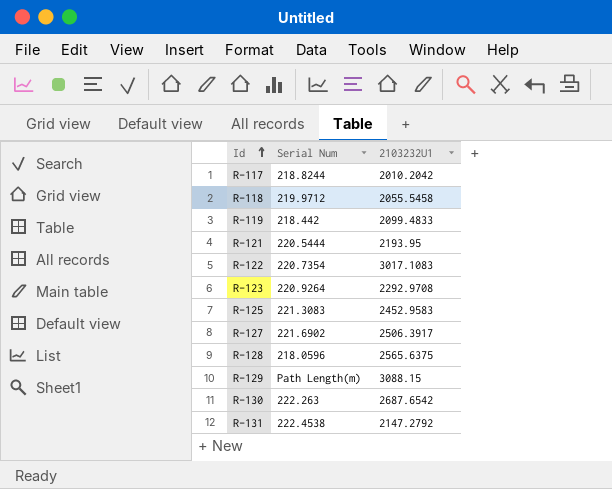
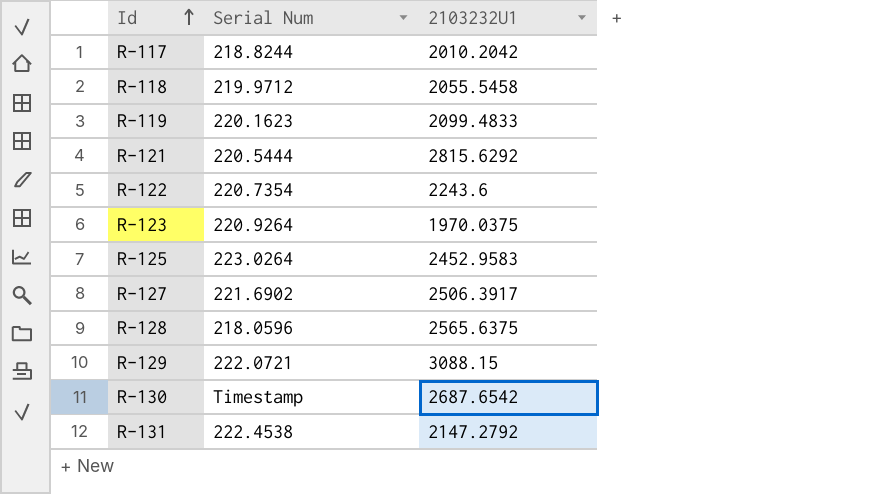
R-119 | Serial Num: 218.442 -> 220.1623
R-121 | 2103232U1: 2193.95 -> 2815.6292
R-122 | 2103232U1: 3017.1083 -> 2243.6
R-123 | 2103232U1: 2292.9708 -> 1970.0375
R-125 | Serial Num: 221.3083 -> 223.0264
R-129 | Serial Num: Path Length(m) -> 222.0721
R-130 | Serial Num: 222.263 -> Timestamp

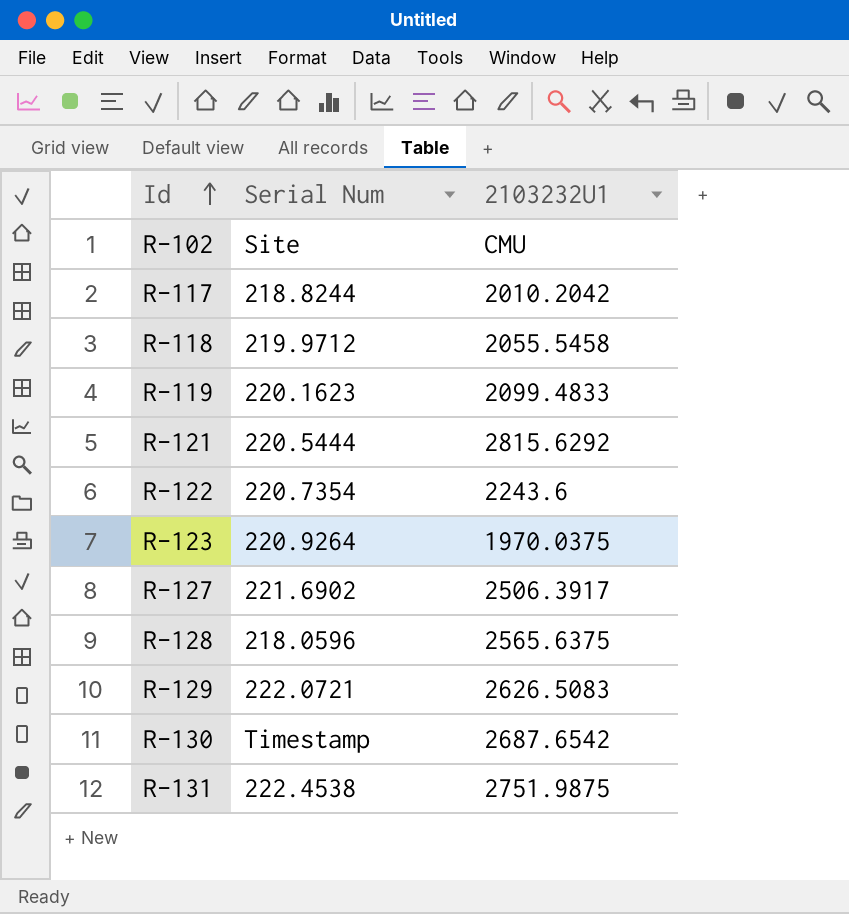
row R-125: 223.0264 | 2452.9583 -> none
row R-102: none -> Site | CMU
R-129 | 2103232U1: 3088.15 -> 2626.5083
R-131 | 2103232U1: 2147.2792 -> 2751.9875

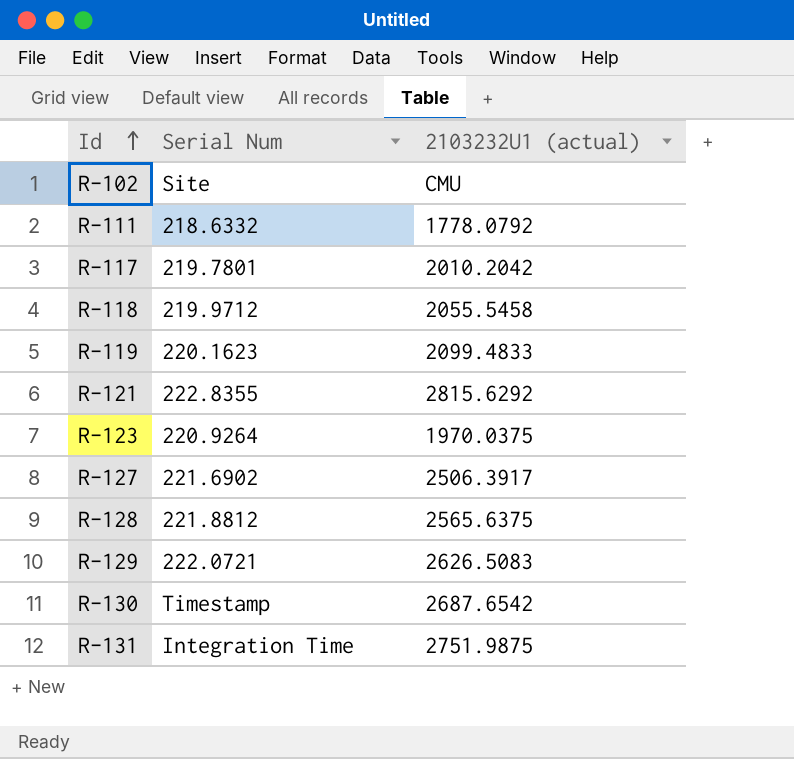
column name: 2103232U1 -> 2103232U1 (actual)
row R-122: 220.7354 | 2243.6 -> none
row R-111: none -> 218.6332 | 1778.0792
R-117 | Serial Num: 218.8244 -> 219.7801
R-121 | Serial Num: 220.5444 -> 222.8355
R-128 | Serial Num: 218.0596 -> 221.8812
R-131 | Serial Num: 222.4538 -> Integration Time

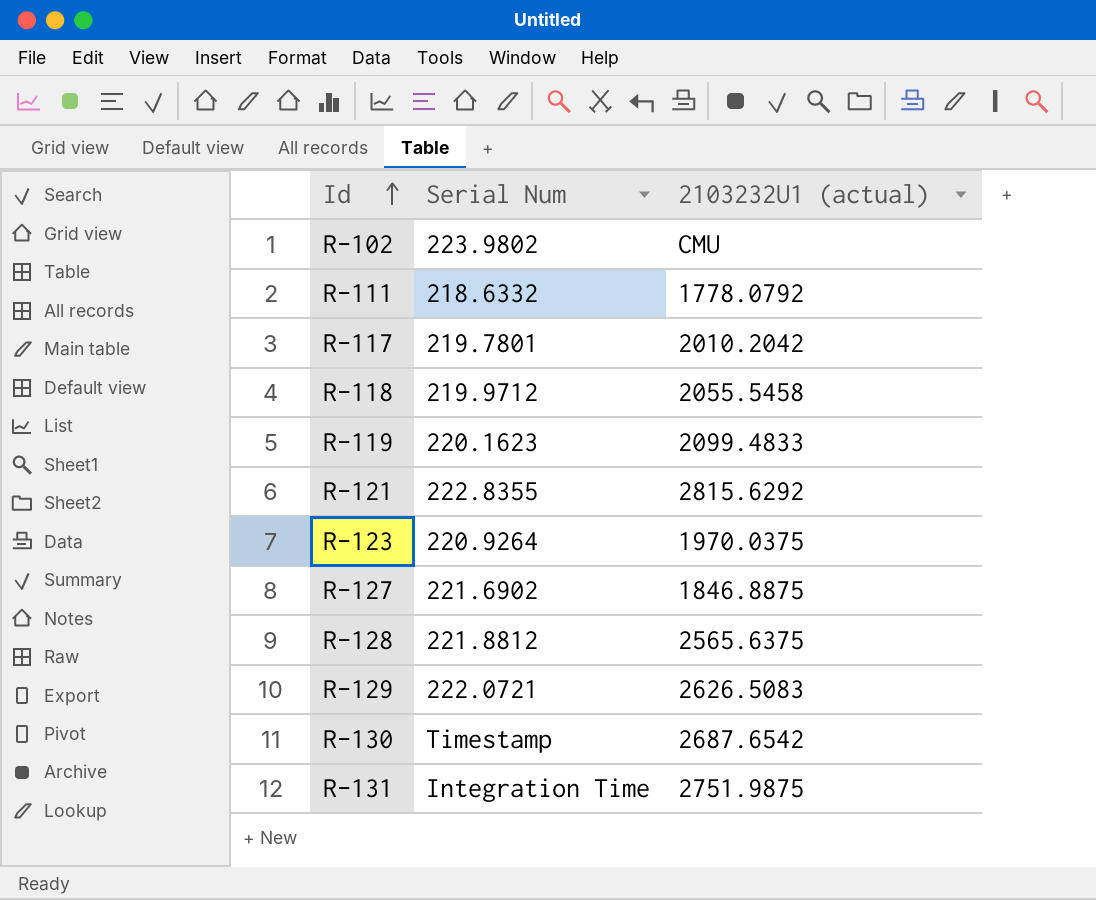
R-102 | Serial Num: Site -> 223.9802
R-127 | 2103232U1 (actual): 2506.3917 -> 1846.8875

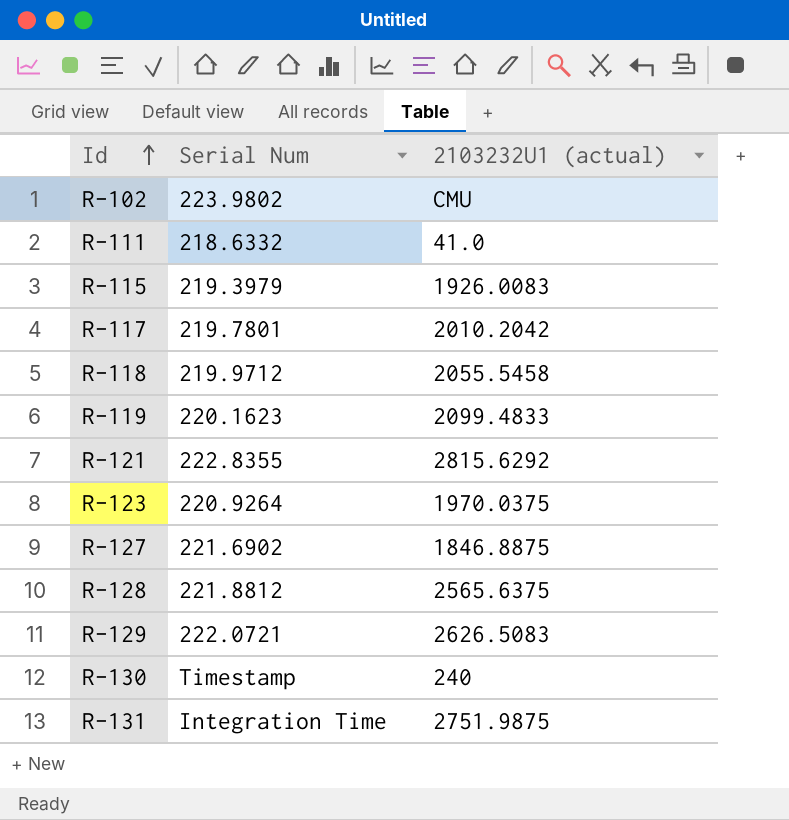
R-111 | 2103232U1 (actual): 1778.0792 -> 41.0
row R-115: none -> 219.3979 | 1926.0083
R-130 | 2103232U1 (actual): 2687.6542 -> 240

